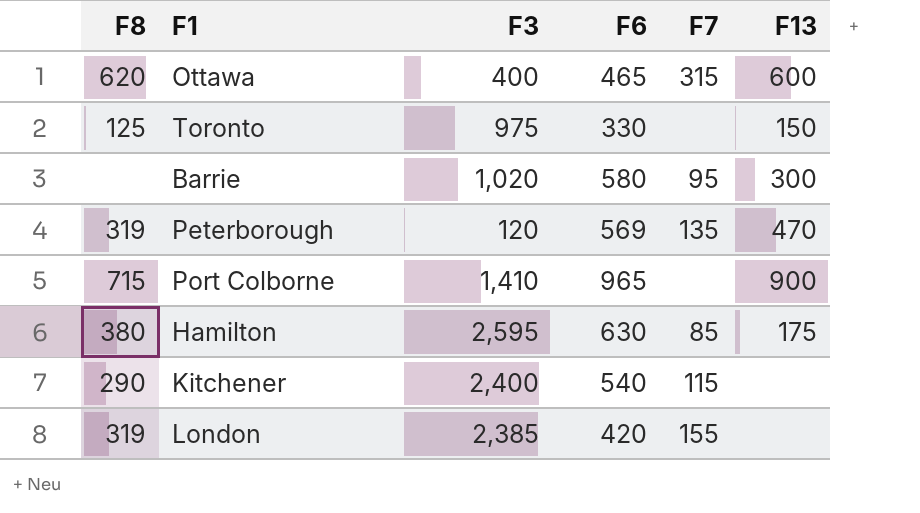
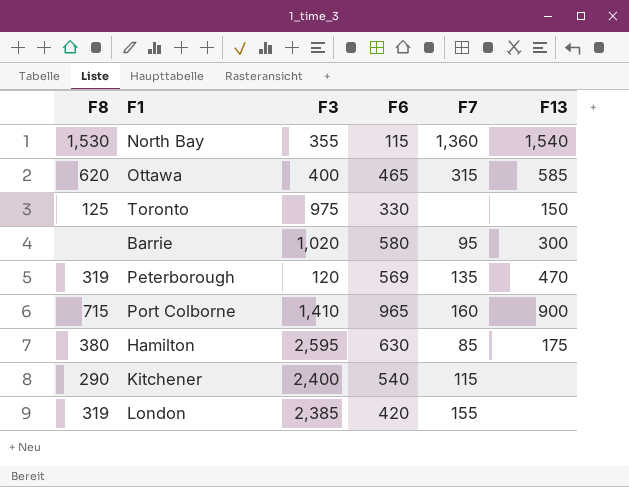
row North Bay: none -> 1,530 | 355 | 115 | 1,360 | 1,540
Ottawa | F13: 600 -> 585
Port Colborne | F7: none -> 160

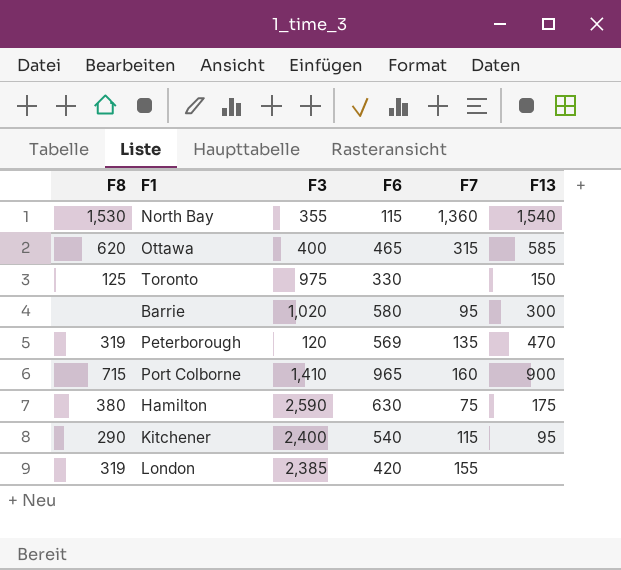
Hamilton | F3: 2,595 -> 2,590
Hamilton | F7: 85 -> 75
Kitchener | F13: none -> 95

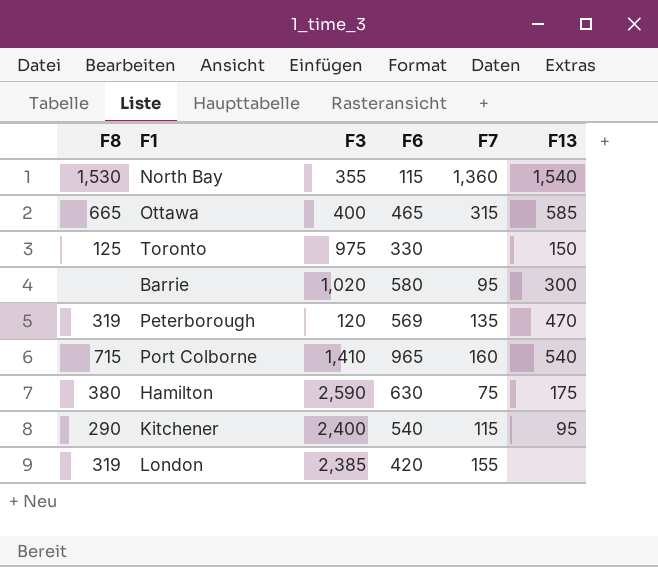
Ottawa | F8: 620 -> 665
Port Colborne | F13: 900 -> 540

